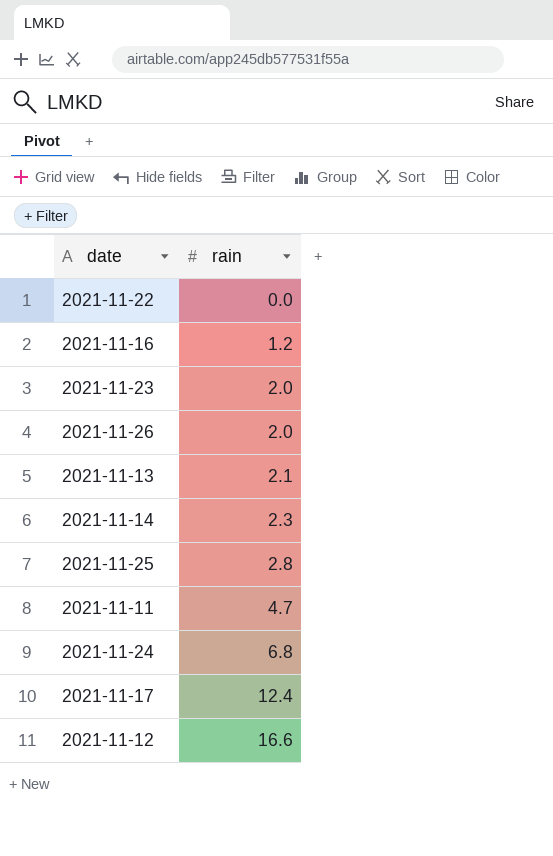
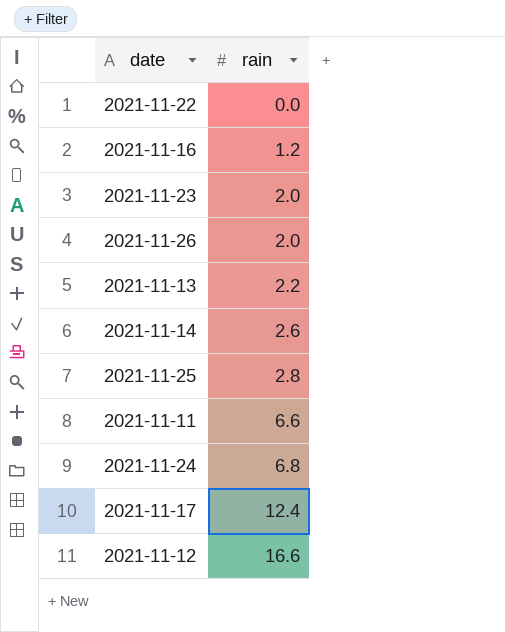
2021-11-13 | rain: 2.1 -> 2.2
2021-11-14 | rain: 2.3 -> 2.6
2021-11-11 | rain: 4.7 -> 6.6

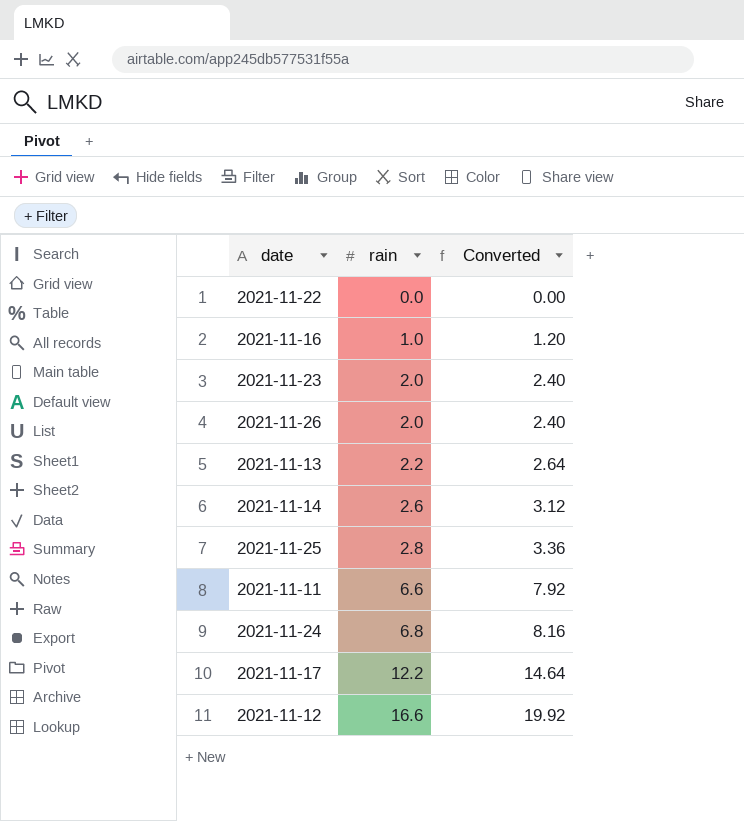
column Converted | formula: none -> [rain] * 1.2
2021-11-16 | rain: 1.2 -> 1.0
2021-11-17 | rain: 12.4 -> 12.2

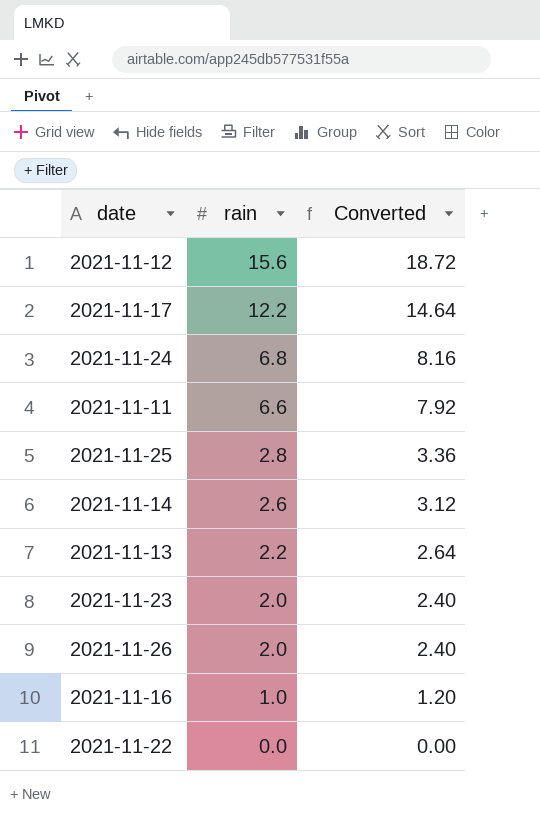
row order: rain ascending -> rain descending
2021-11-12 | rain: 16.6 -> 15.6
2021-11-12 | Converted: 19.92 -> 18.72

